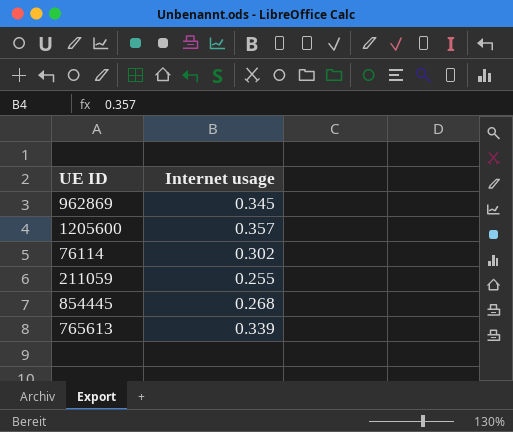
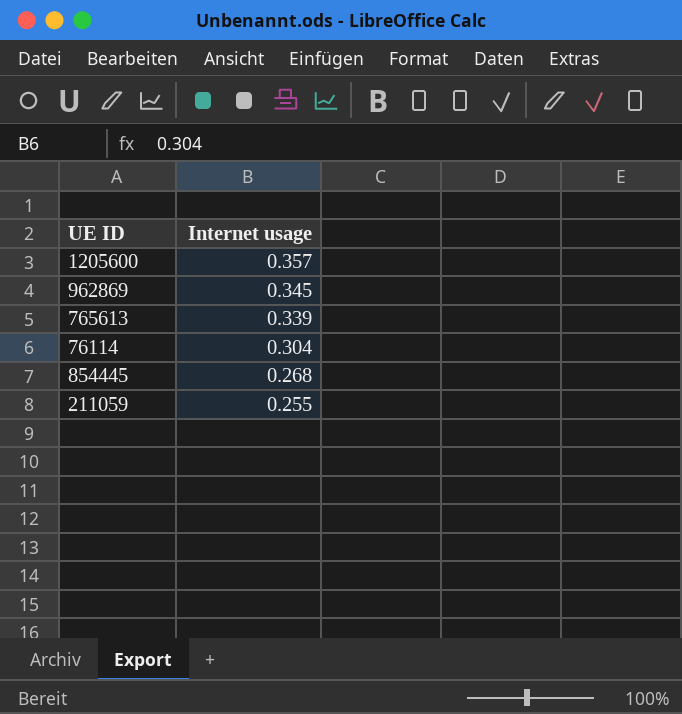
row order: none -> Internet usage descending
76114 | Internet usage: 0.302 -> 0.304

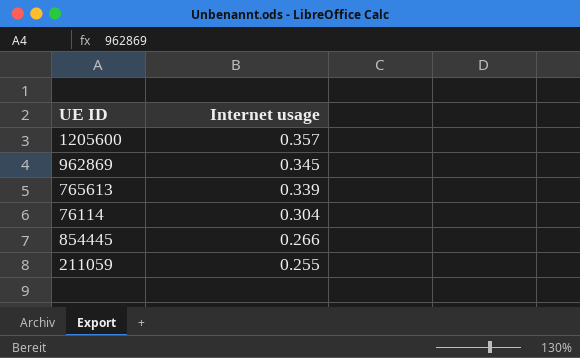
854445 | Internet usage: 0.268 -> 0.266

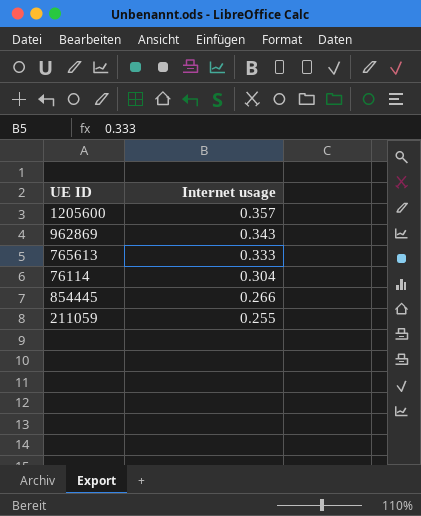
962869 | Internet usage: 0.345 -> 0.343
765613 | Internet usage: 0.339 -> 0.333

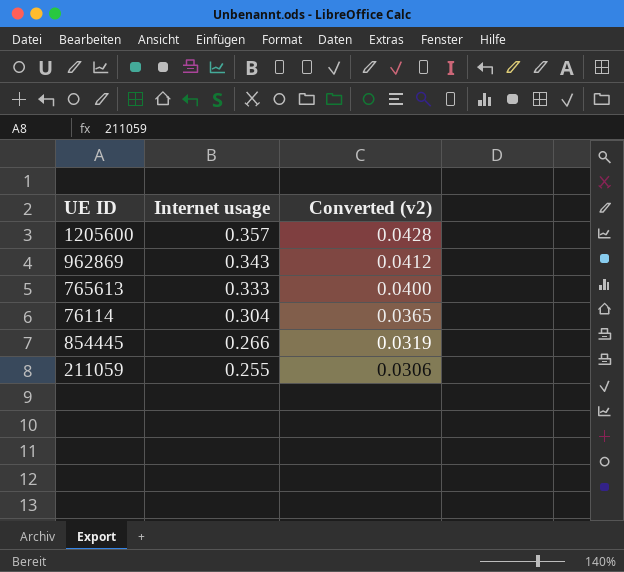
column Converted (v2) | formula: none -> [Internet usage] * 0.12

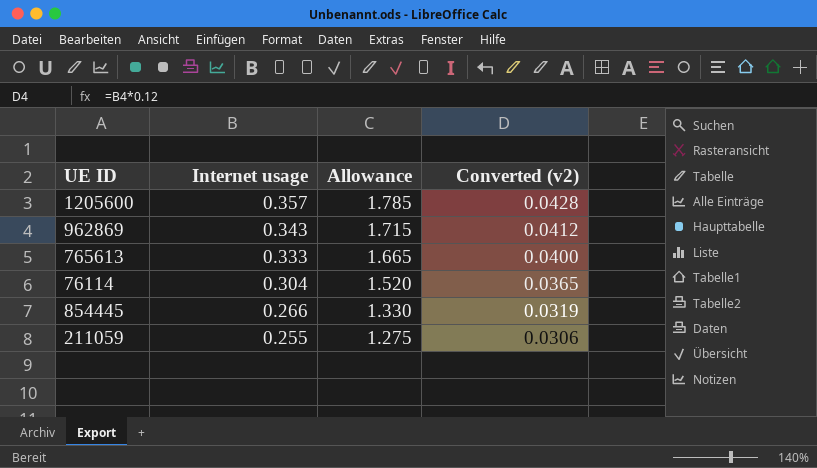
column Allowance | formula: none -> [Internet usage] * 5

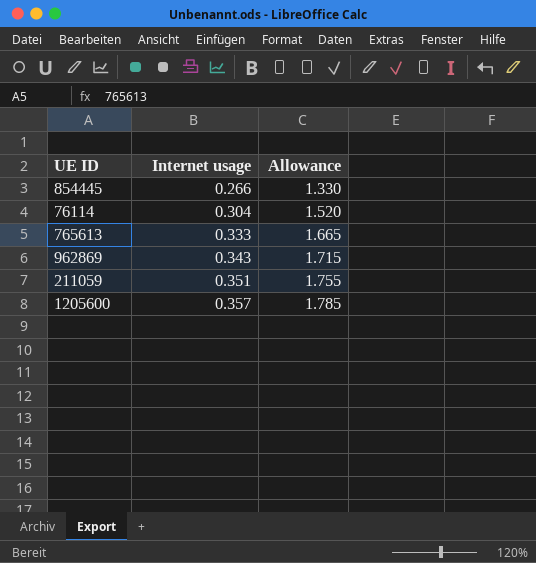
row order: Internet usage descending -> Internet usage ascending
column Converted (v2) | formula: [Internet usage] * 0.12 -> none
211059 | Internet usage: 0.255 -> 0.351
211059 | Allowance: 1.275 -> 1.755

